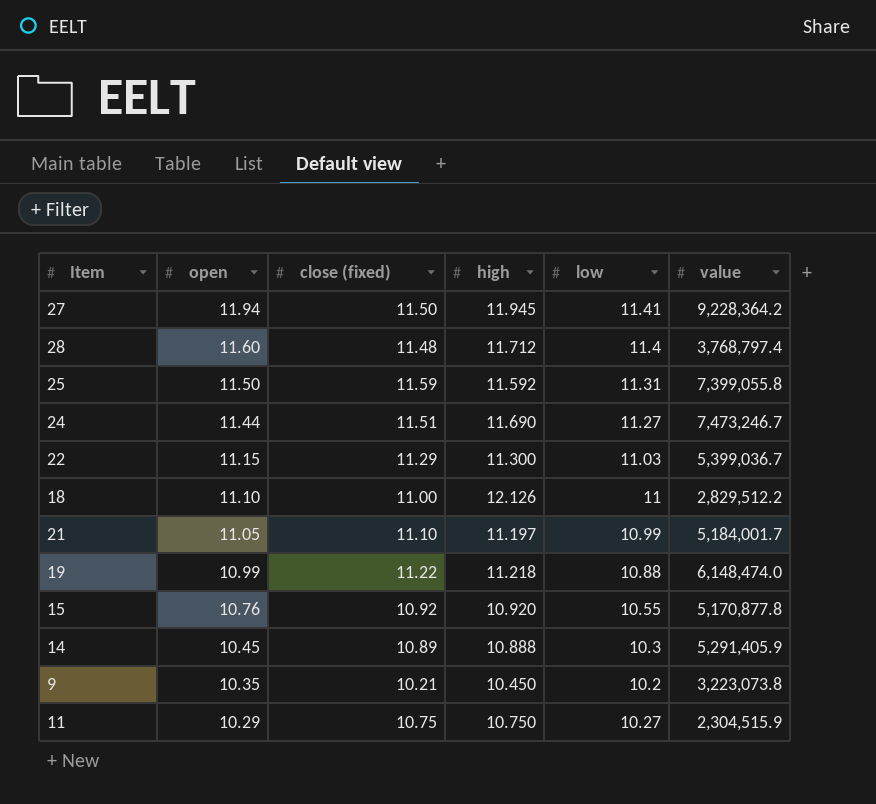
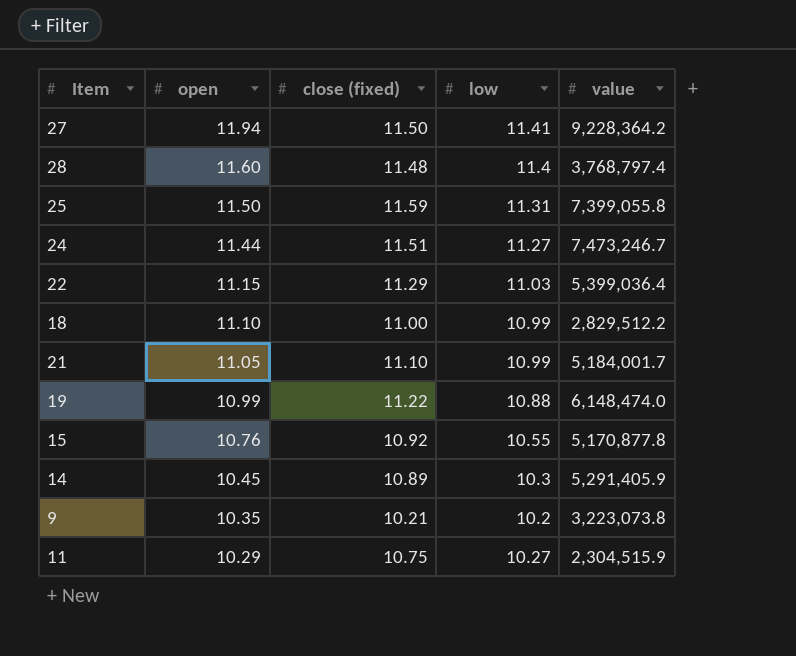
column high | position: 4 -> none
22 | value: 5,399,036.7 -> 5,399,036.4
18 | low: 11 -> 10.99

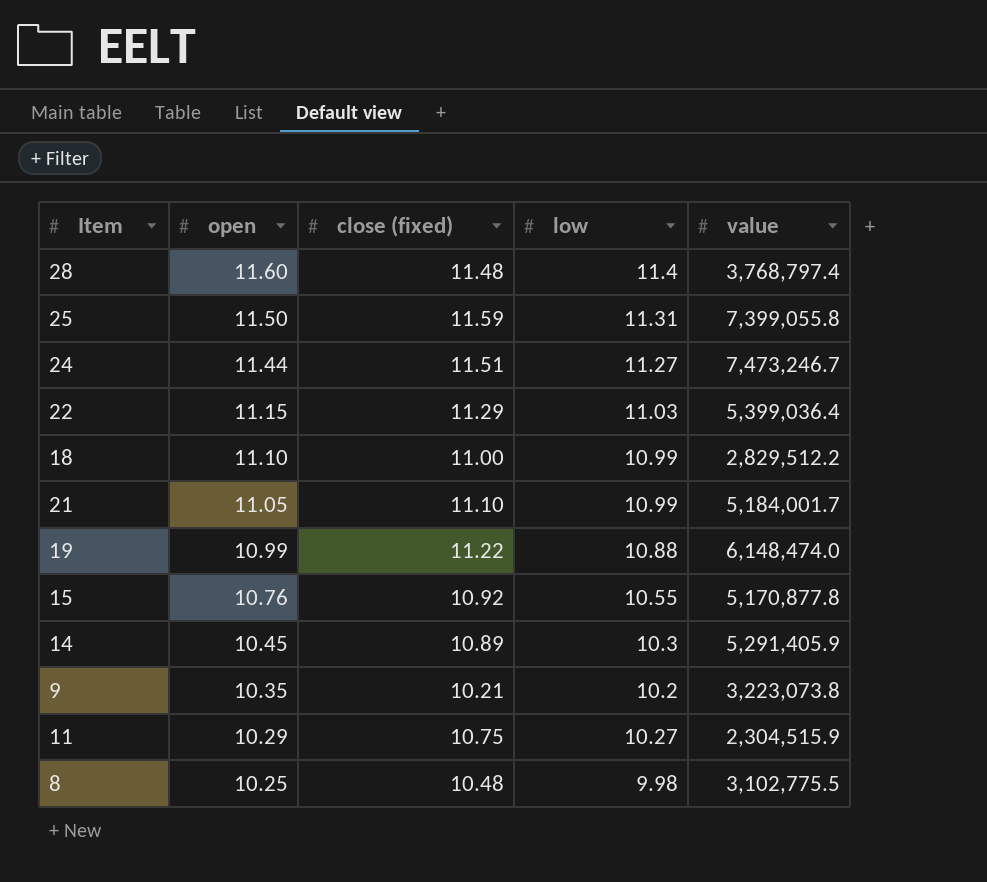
row 27: 11.94 | 11.50 | 11.41 | 9,228,364.2 -> none
row 8: none -> 10.25 | 10.48 | 9.98 | 3,102,775.5

